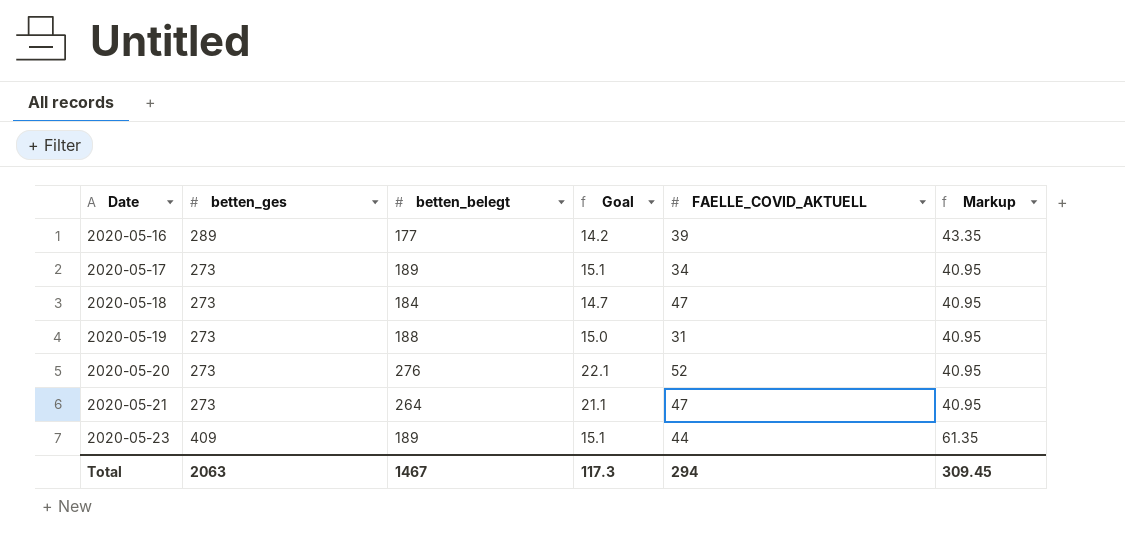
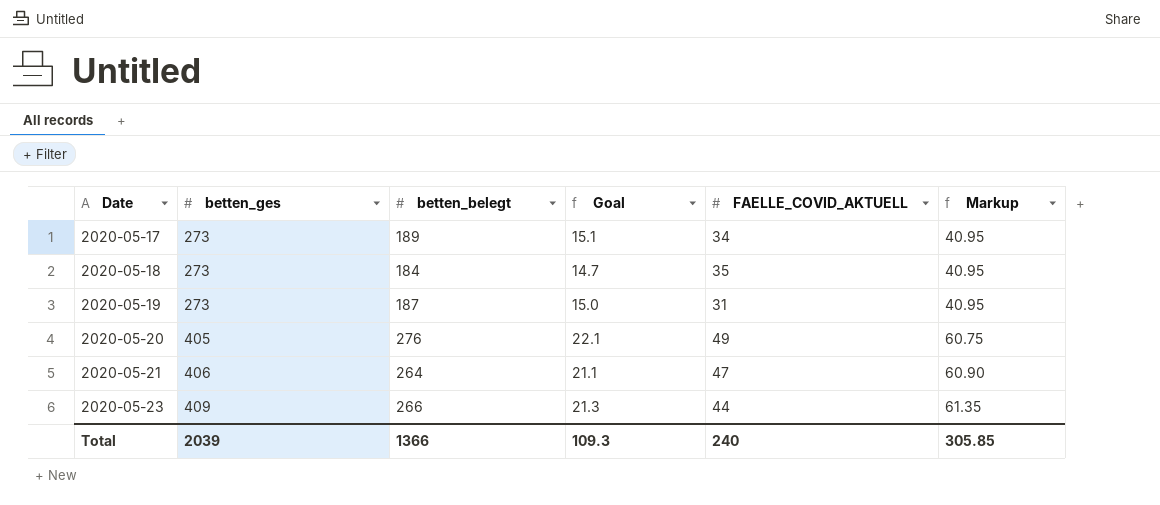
row 2020-05-16: 289 | 177 | 14.2 | 39 | 43.35 -> none
2020-05-18 | FAELLE_COVID_AKTUELL: 47 -> 35
2020-05-19 | betten_belegt: 188 -> 187
2020-05-20 | betten_ges: 273 -> 405
2020-05-20 | FAELLE_COVID_AKTUELL: 52 -> 49
2020-05-20 | Markup: 40.95 -> 60.75
2020-05-21 | betten_ges: 273 -> 406
2020-05-21 | Markup: 40.95 -> 60.90
2020-05-23 | betten_belegt: 189 -> 266
2020-05-23 | Goal: 15.1 -> 21.3
Total | betten_ges: 2063 -> 2039
Total | betten_belegt: 1467 -> 1366
Total | Goal: 117.3 -> 109.3
Total | FAELLE_COVID_AKTUELL: 294 -> 240
Total | Markup: 309.45 -> 305.85

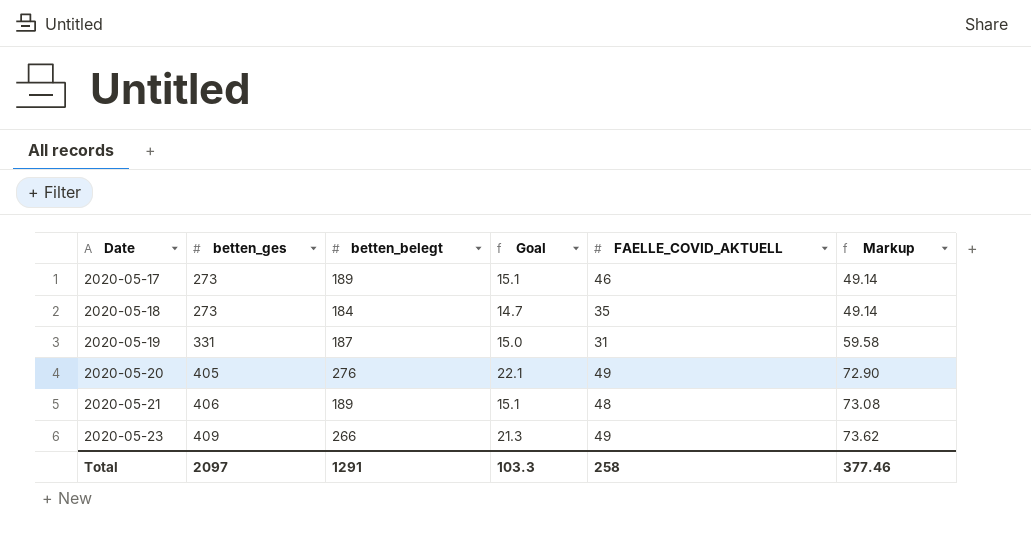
column Markup | formula: [betten_ges] * 0.15 -> [betten_ges] * 0.18
2020-05-17 | FAELLE_COVID_AKTUELL: 34 -> 46
2020-05-19 | betten_ges: 273 -> 331
2020-05-21 | betten_belegt: 264 -> 189
2020-05-21 | Goal: 21.1 -> 15.1
2020-05-21 | FAELLE_COVID_AKTUELL: 47 -> 48
2020-05-23 | FAELLE_COVID_AKTUELL: 44 -> 49
Total | betten_ges: 2039 -> 2097
Total | betten_belegt: 1366 -> 1291
Total | Goal: 109.3 -> 103.3
Total | FAELLE_COVID_AKTUELL: 240 -> 258
Total | Markup: 305.85 -> 377.46

